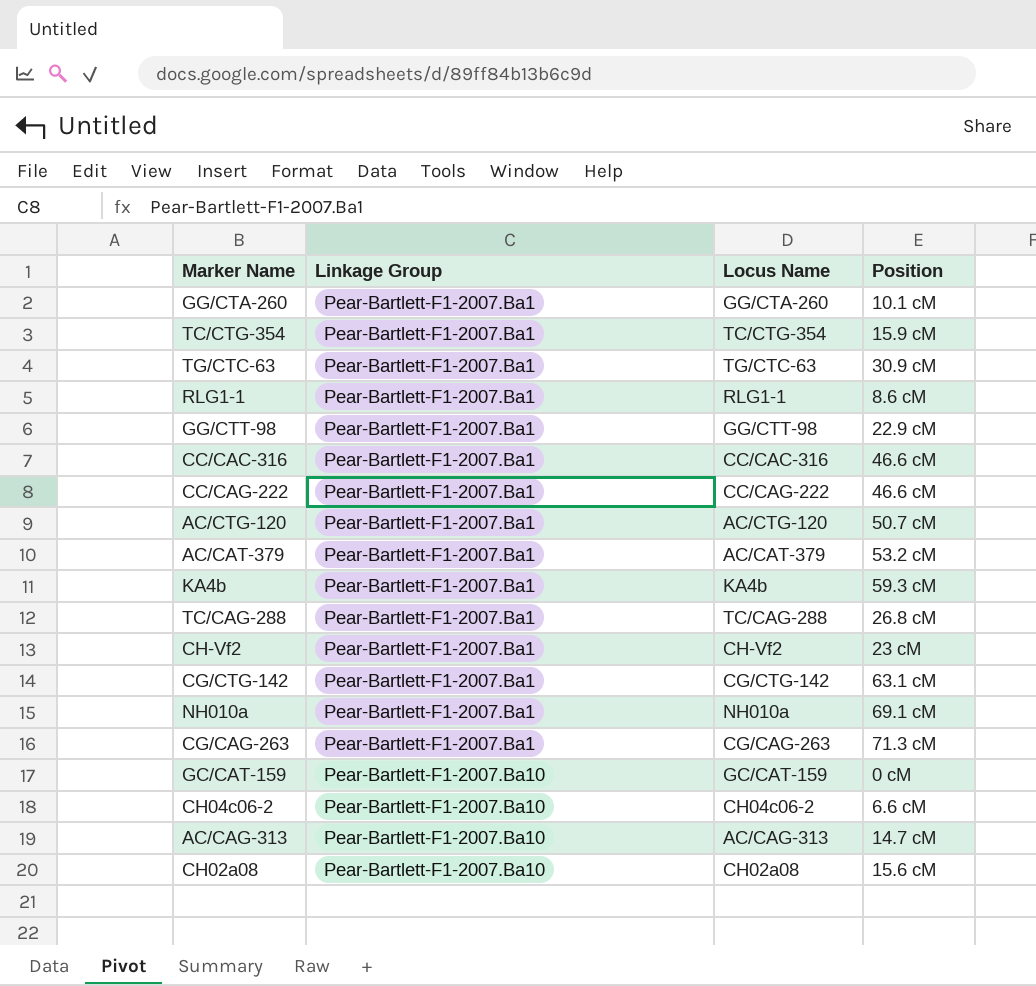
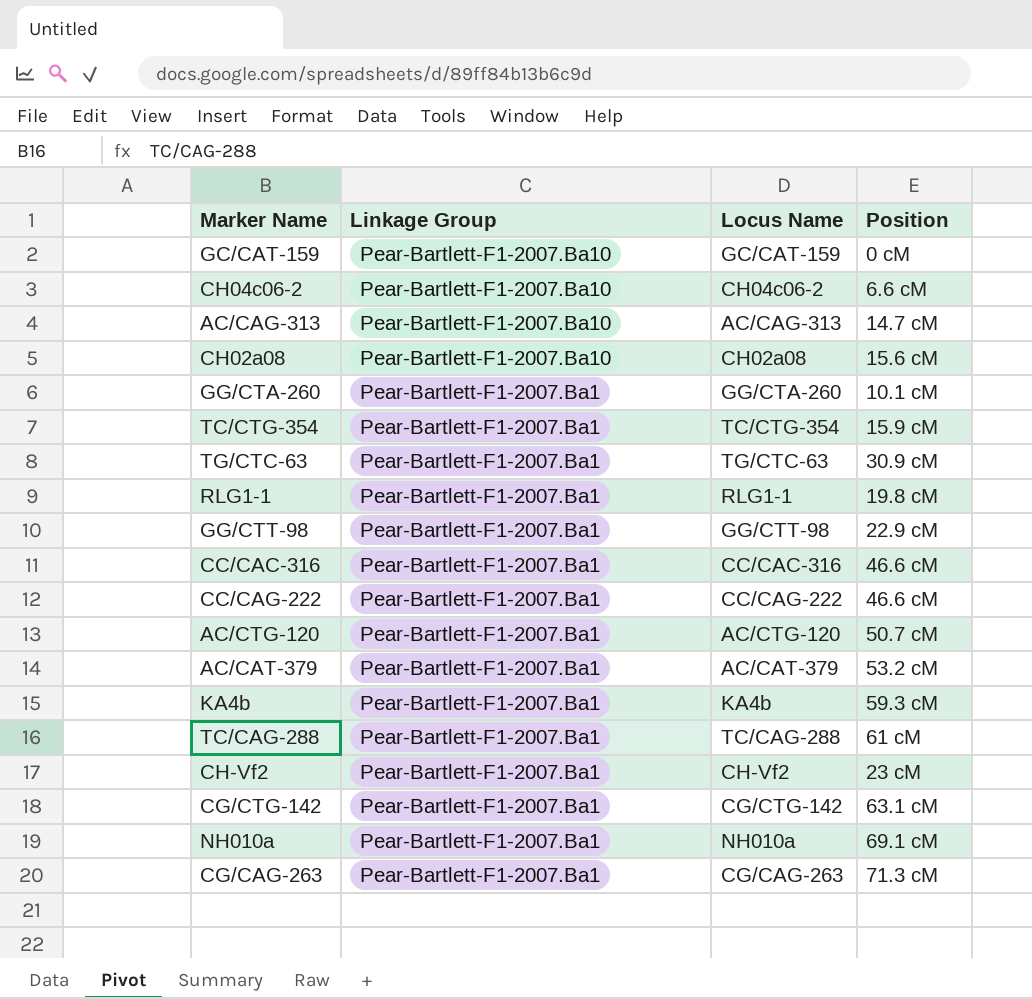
row order: Linkage Group ascending -> Linkage Group descending
RLG1-1 | Position: 8.6 cM -> 19.8 cM
TC/CAG-288 | Position: 26.8 cM -> 61 cM

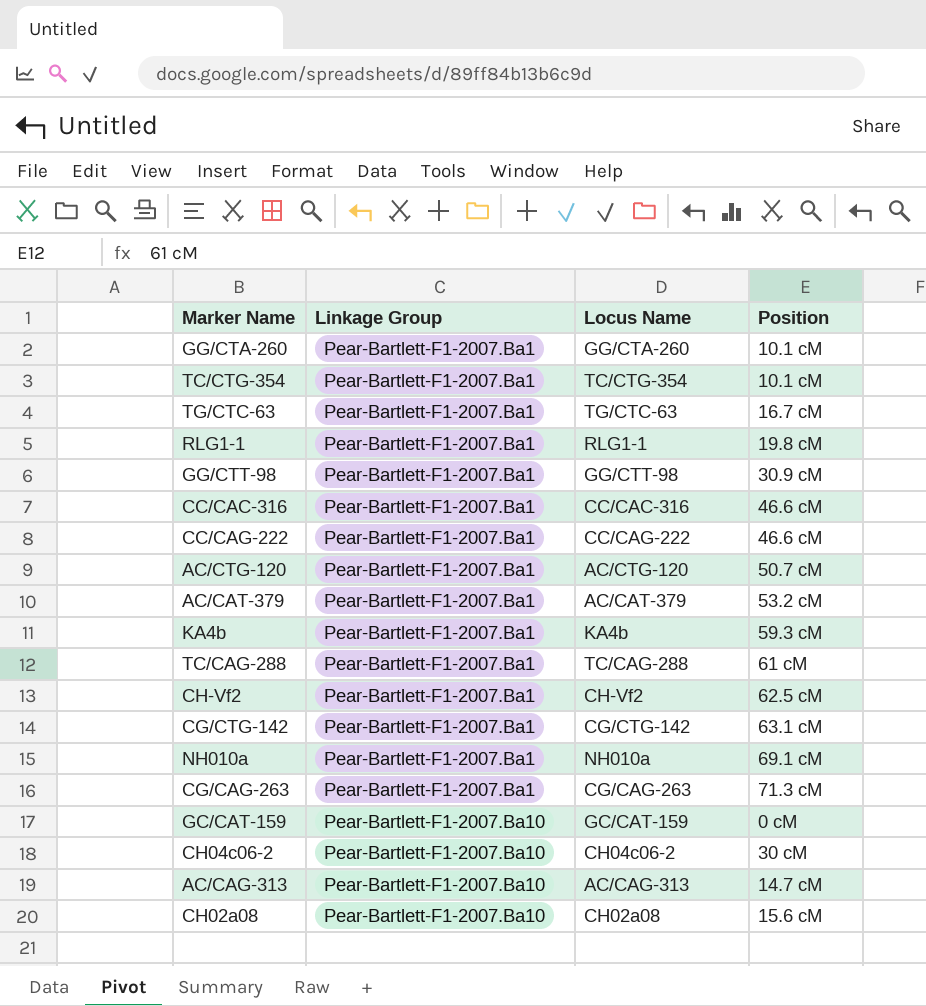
row order: Linkage Group descending -> Linkage Group ascending
TC/CTG-354 | Position: 15.9 cM -> 10.1 cM
TG/CTC-63 | Position: 30.9 cM -> 16.7 cM
GG/CTT-98 | Position: 22.9 cM -> 30.9 cM
CH-Vf2 | Position: 23 cM -> 62.5 cM
CH04c06-2 | Position: 6.6 cM -> 30 cM

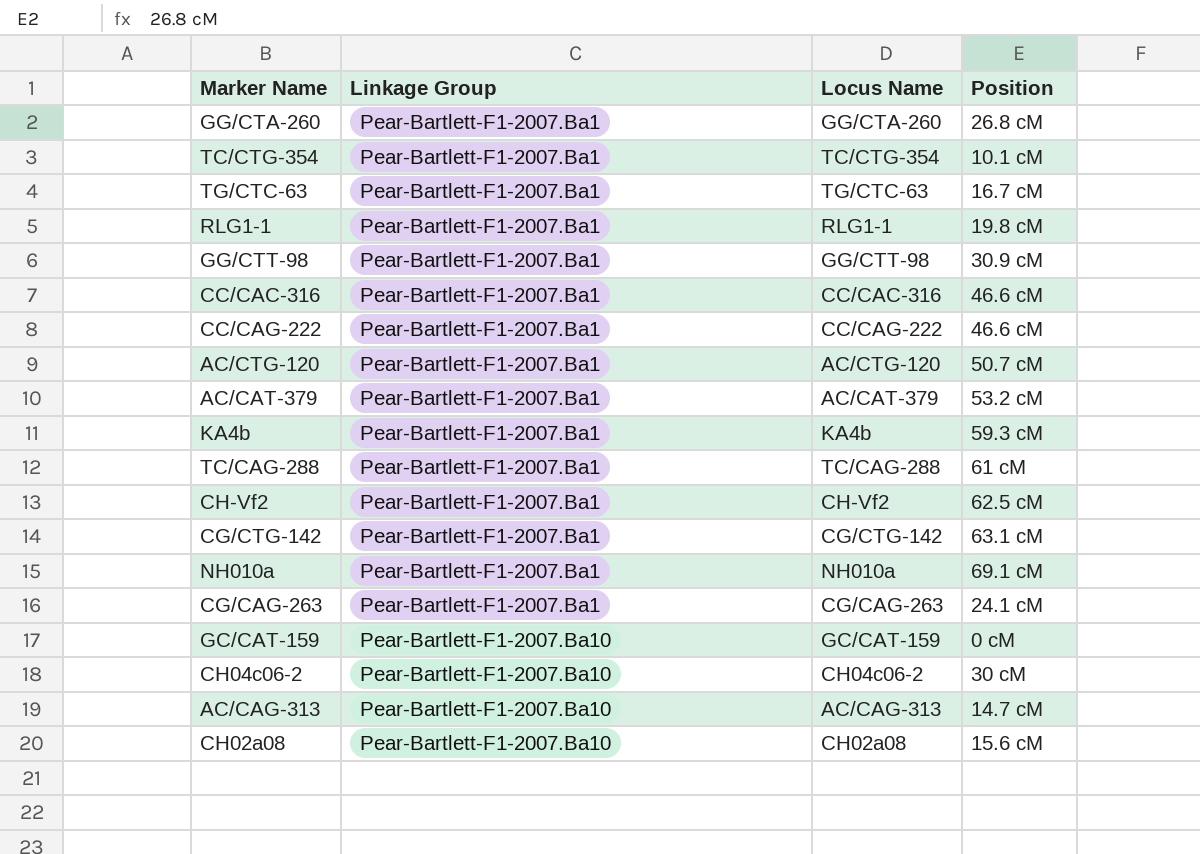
GG/CTA-260 | Position: 10.1 cM -> 26.8 cM
CG/CAG-263 | Position: 71.3 cM -> 24.1 cM

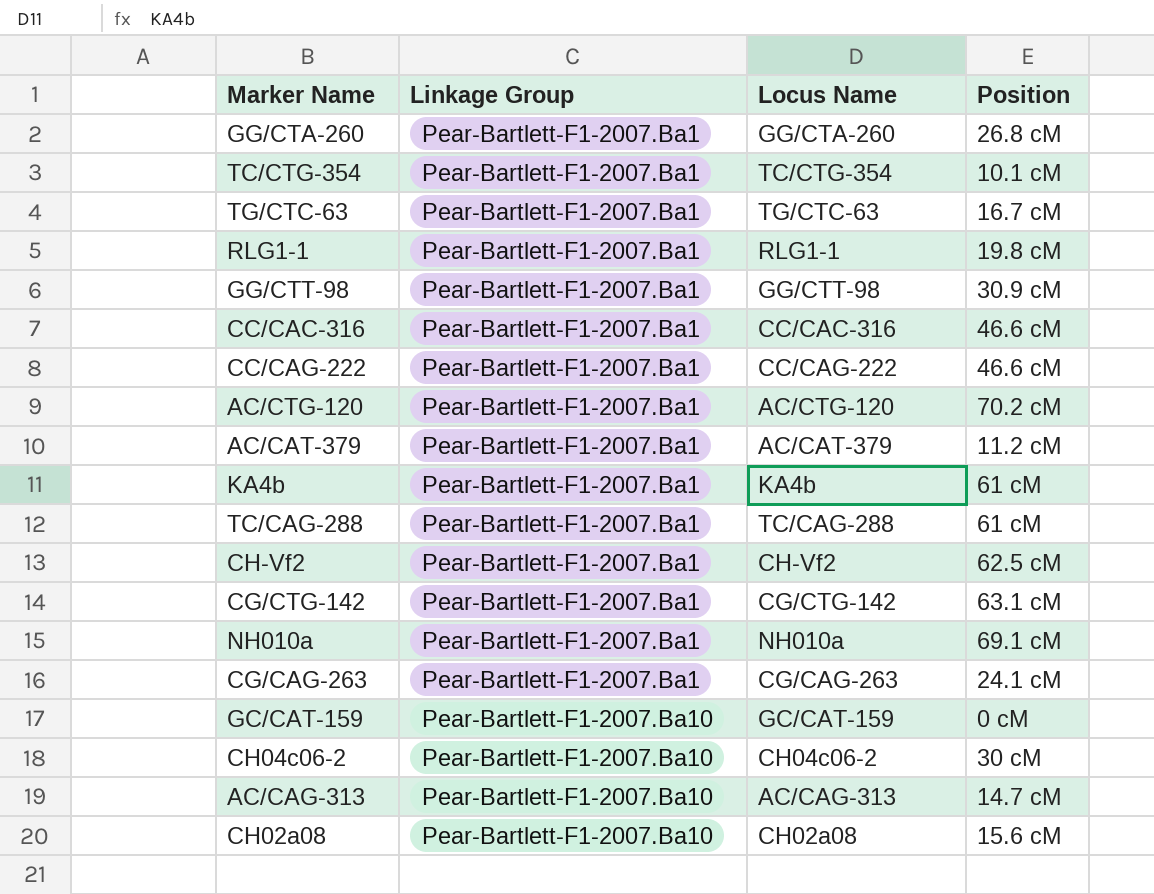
AC/CTG-120 | Position: 50.7 cM -> 70.2 cM
AC/CAT-379 | Position: 53.2 cM -> 11.2 cM
KA4b | Position: 59.3 cM -> 61 cM

